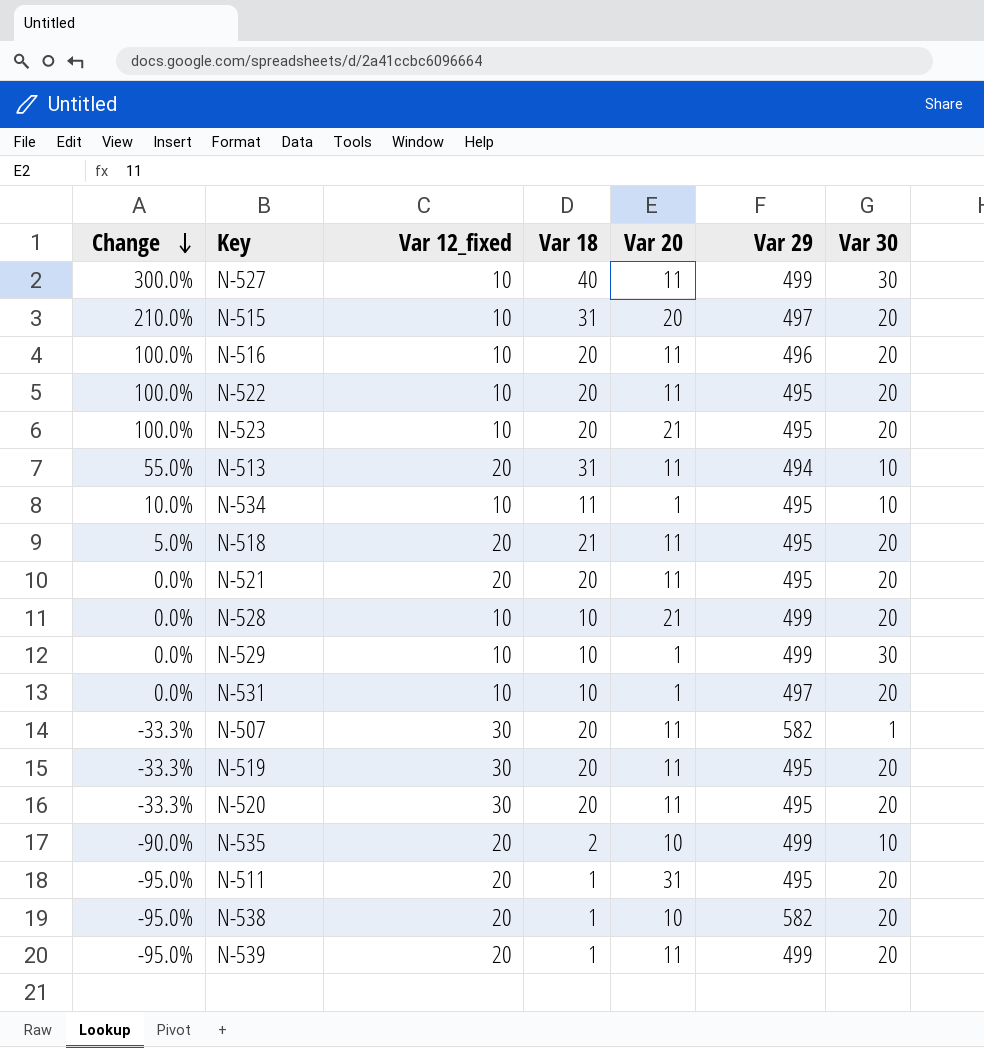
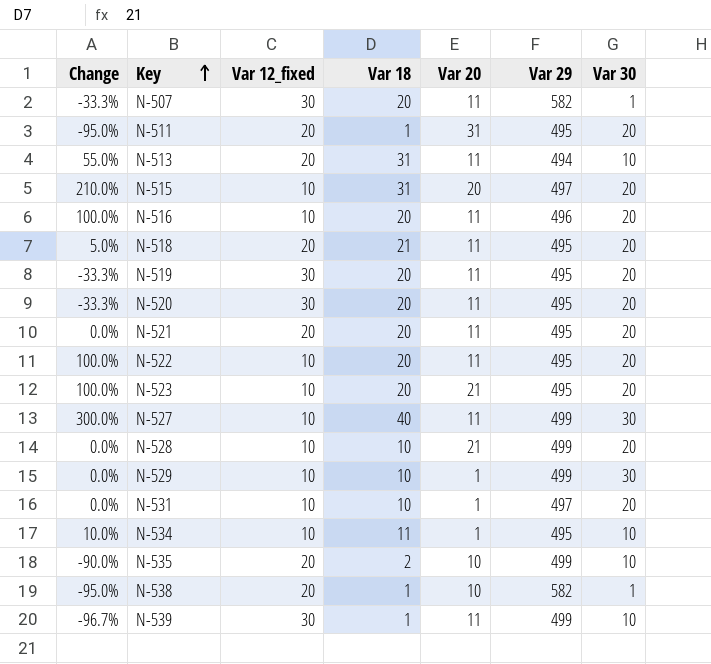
row order: Change descending -> Key ascending
N-538 | Var 30: 20 -> 1
N-539 | Change: -95.0% -> -96.7%
N-539 | Var 12_fixed: 20 -> 30
N-539 | Var 30: 20 -> 10

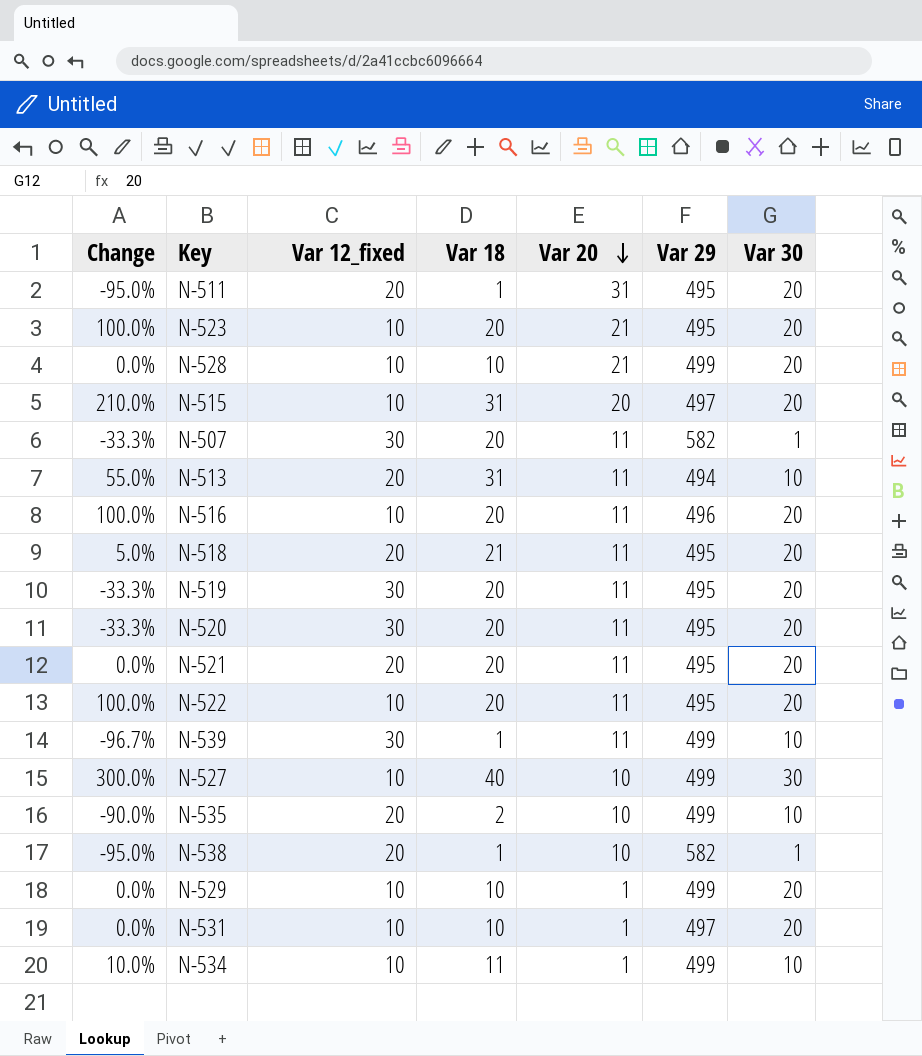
row order: Key ascending -> Var 20 descending
N-527 | Var 20: 11 -> 10
N-529 | Var 30: 30 -> 20
N-534 | Var 29: 495 -> 499

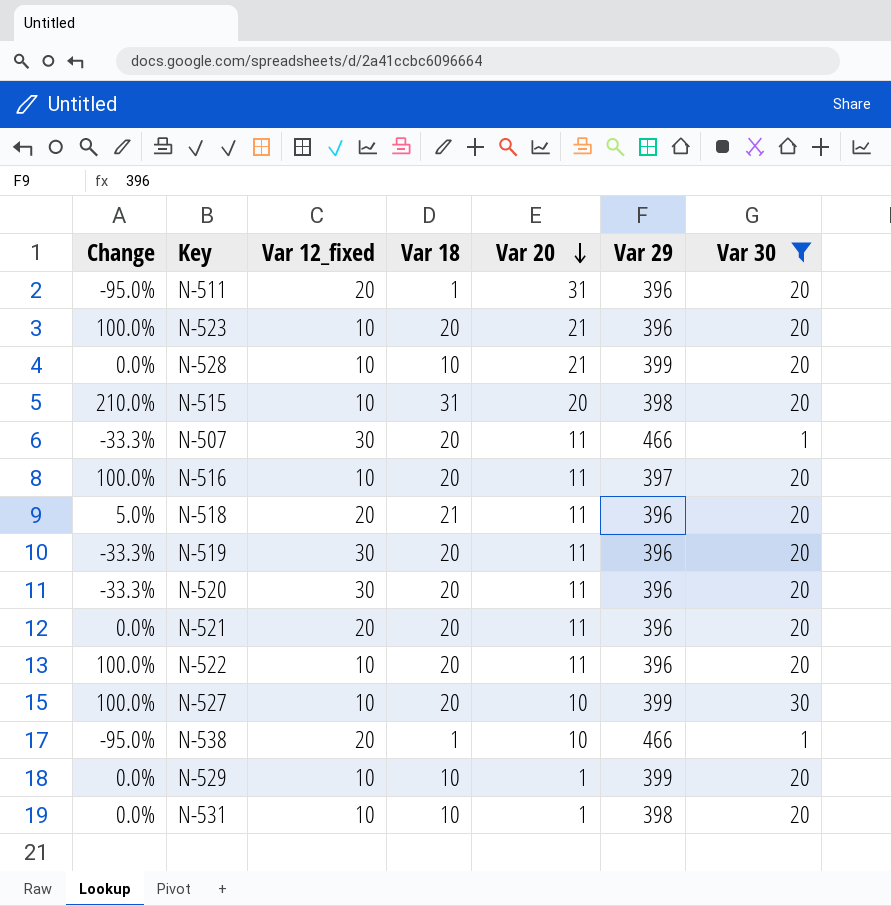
filter: none -> Var 30 != 10
N-511 | Var 29: 495 -> 396
N-523 | Var 29: 495 -> 396
N-528 | Var 29: 499 -> 399
N-515 | Var 29: 497 -> 398
N-507 | Var 29: 582 -> 466
N-516 | Var 29: 496 -> 397
N-518 | Var 29: 495 -> 396
N-519 | Var 29: 495 -> 396
N-520 | Var 29: 495 -> 396
N-521 | Var 29: 495 -> 396
N-522 | Var 29: 495 -> 396
N-527 | Change: 300.0% -> 100.0%
N-527 | Var 18: 40 -> 20
N-527 | Var 29: 499 -> 399
N-538 | Var 29: 582 -> 466
N-529 | Var 29: 499 -> 399
N-531 | Var 29: 497 -> 398

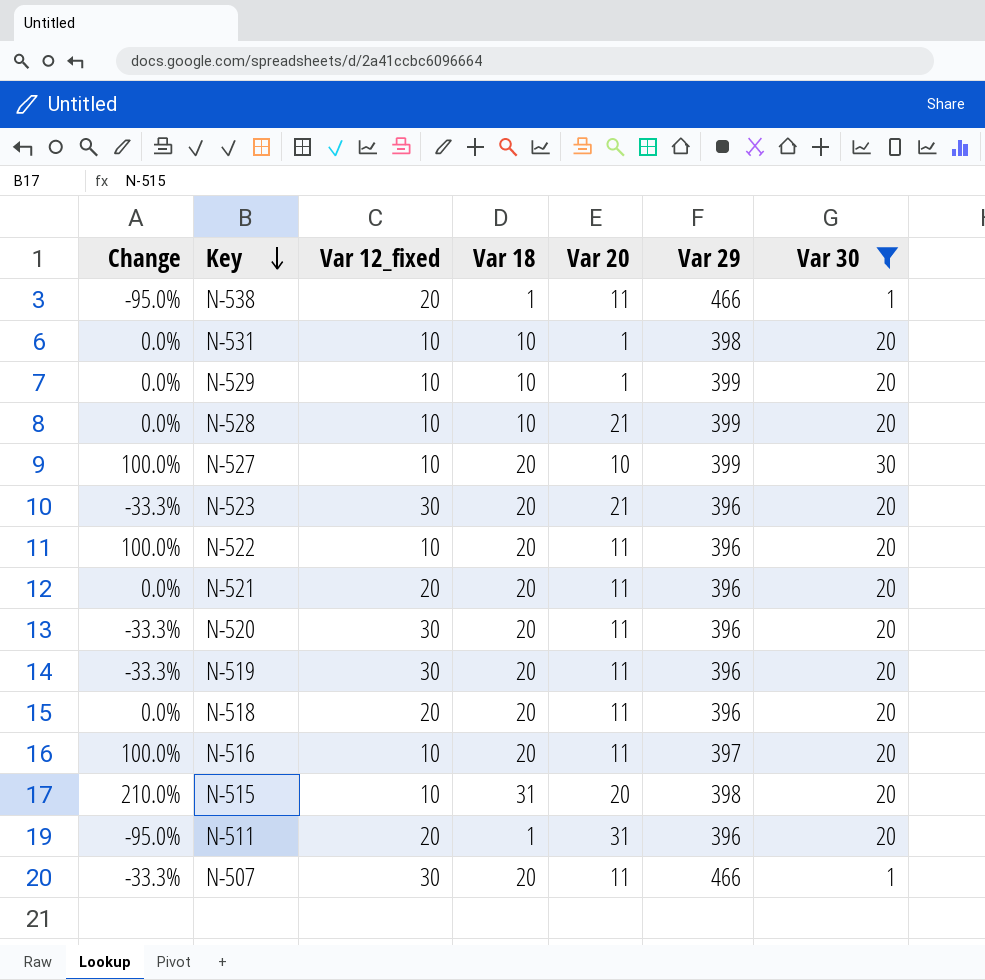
row order: Var 20 descending -> Key descending
N-538 | Var 20: 10 -> 11
N-523 | Change: 100.0% -> -33.3%
N-523 | Var 12_fixed: 10 -> 30
N-518 | Change: 5.0% -> 0.0%
N-518 | Var 18: 21 -> 20

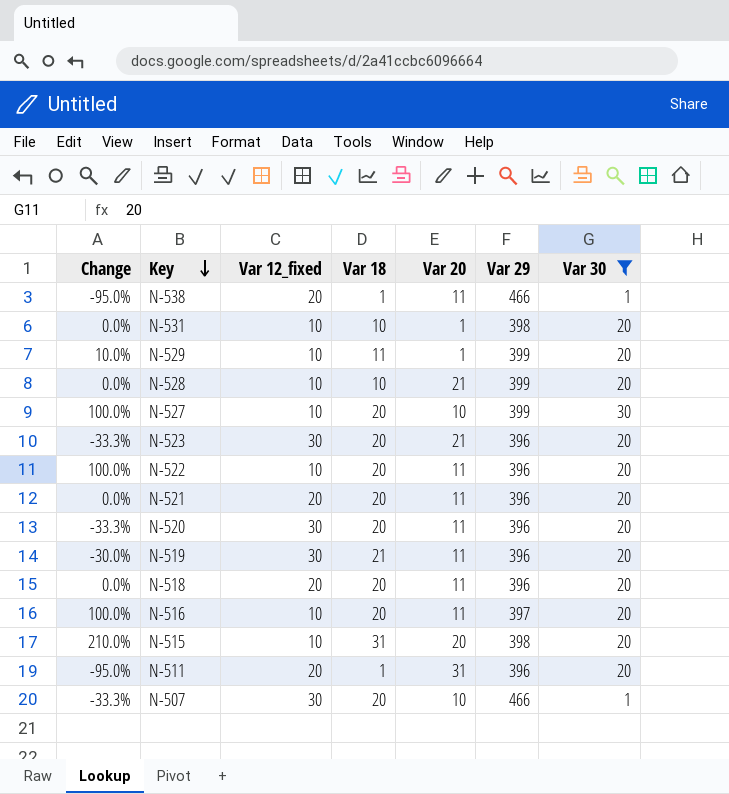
N-529 | Change: 0.0% -> 10.0%
N-529 | Var 18: 10 -> 11
N-519 | Change: -33.3% -> -30.0%
N-519 | Var 18: 20 -> 21
N-507 | Var 20: 11 -> 10

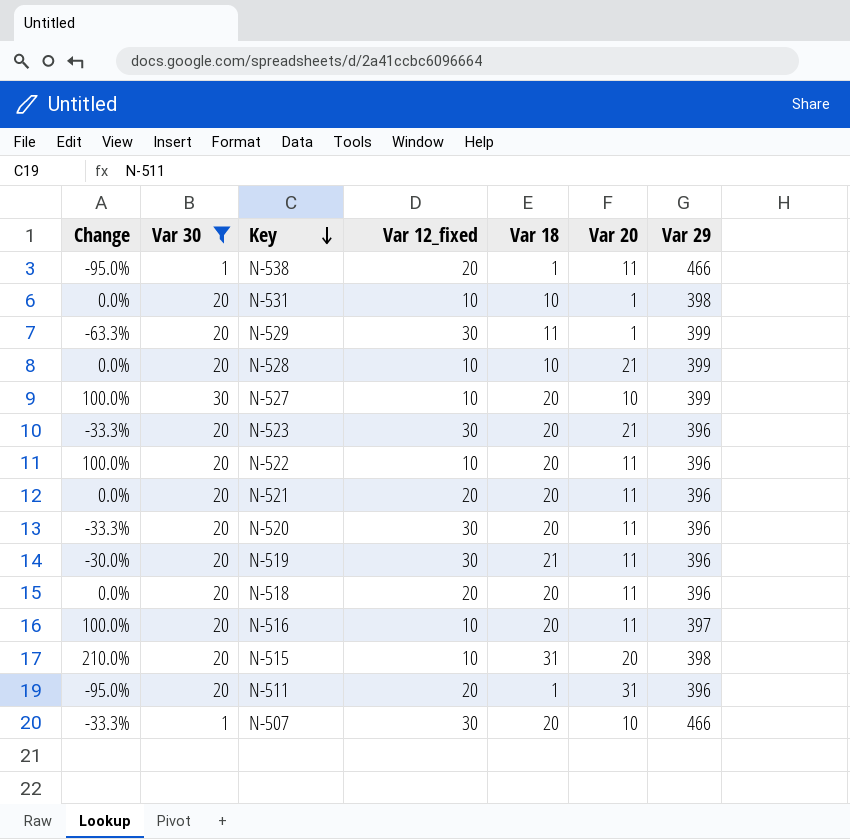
column Var 30 | position: 7 -> 2
N-529 | Change: 10.0% -> -63.3%
N-529 | Var 12_fixed: 10 -> 30

